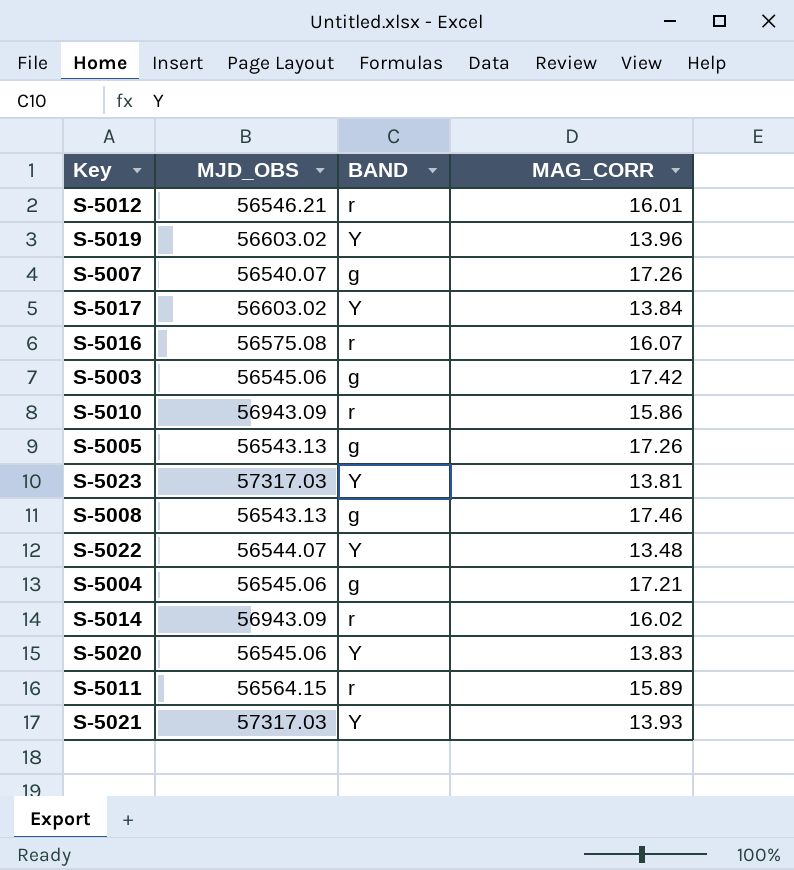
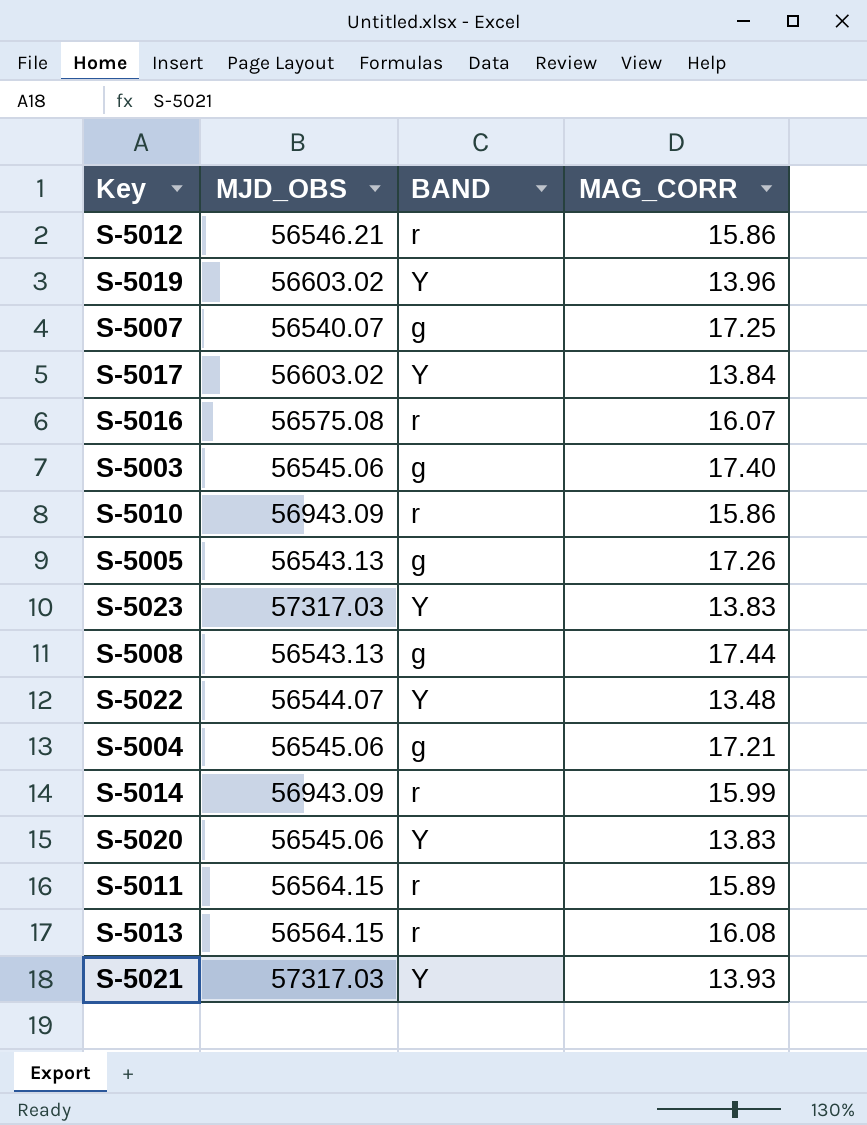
S-5012 | MAG_CORR: 16.01 -> 15.86
S-5007 | MAG_CORR: 17.26 -> 17.25
S-5003 | MAG_CORR: 17.42 -> 17.40
S-5023 | MAG_CORR: 13.81 -> 13.83
S-5008 | MAG_CORR: 17.46 -> 17.44
S-5014 | MAG_CORR: 16.02 -> 15.99
row S-5013: none -> 56564.15 | r | 16.08

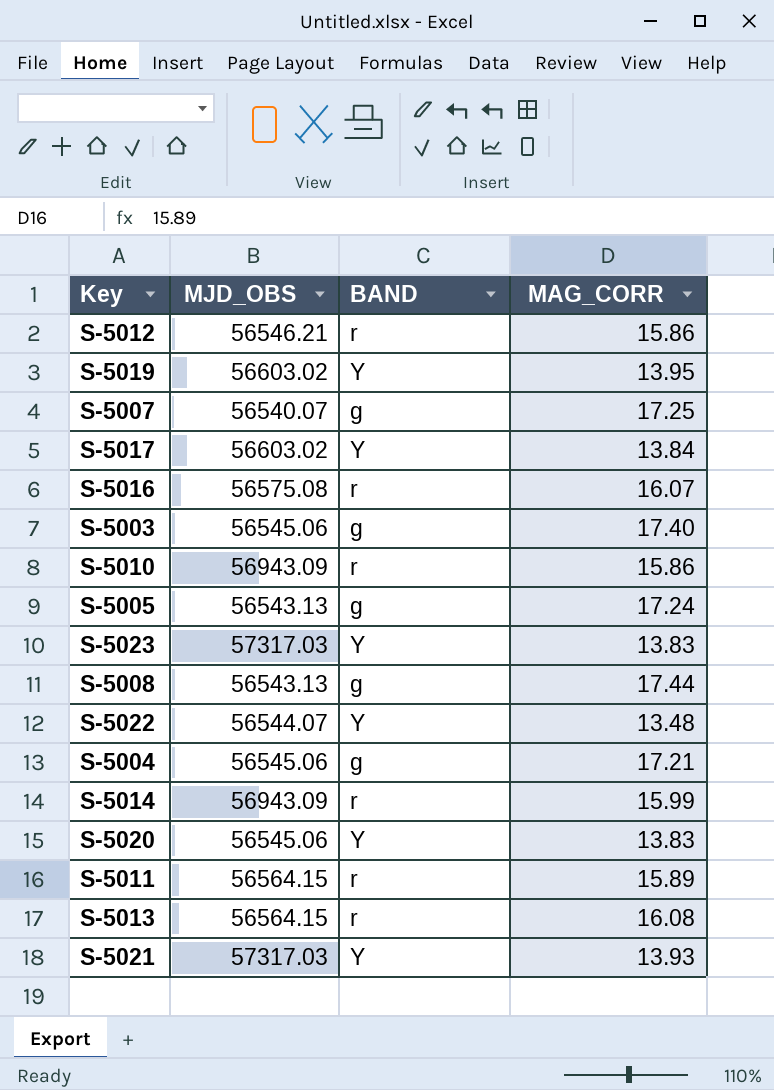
S-5019 | MAG_CORR: 13.96 -> 13.95
S-5005 | MAG_CORR: 17.26 -> 17.24

